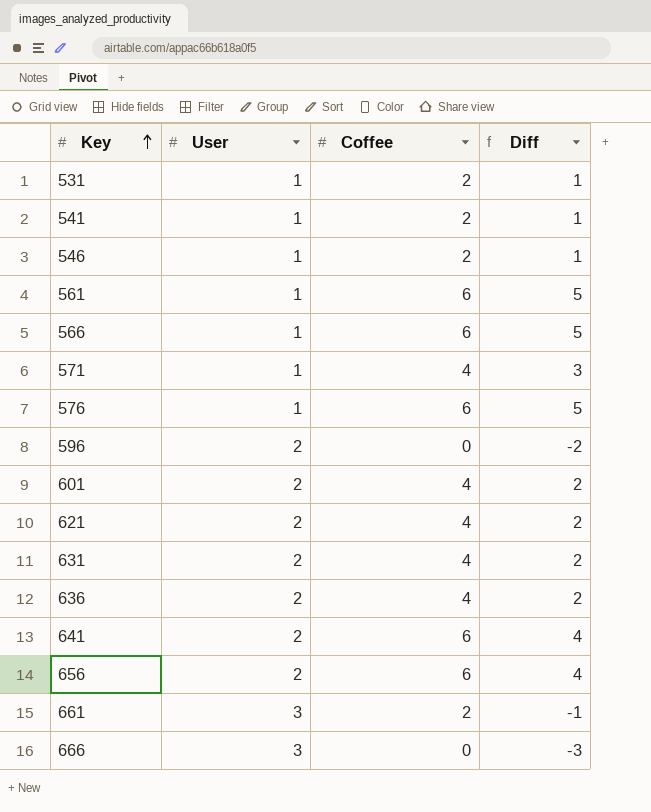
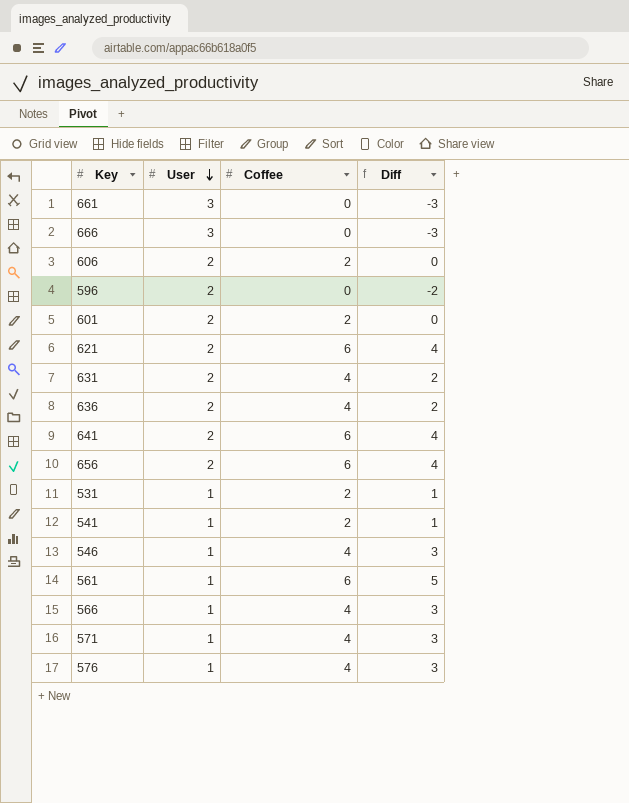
row order: Key ascending -> User descending
661 | Coffee: 2 -> 0
661 | Diff: -1 -> -3
row 606: none -> 2 | 2 | 0
601 | Coffee: 4 -> 2
601 | Diff: 2 -> 0
621 | Coffee: 4 -> 6
621 | Diff: 2 -> 4
546 | Coffee: 2 -> 4
546 | Diff: 1 -> 3
566 | Coffee: 6 -> 4
566 | Diff: 5 -> 3
576 | Coffee: 6 -> 4
576 | Diff: 5 -> 3

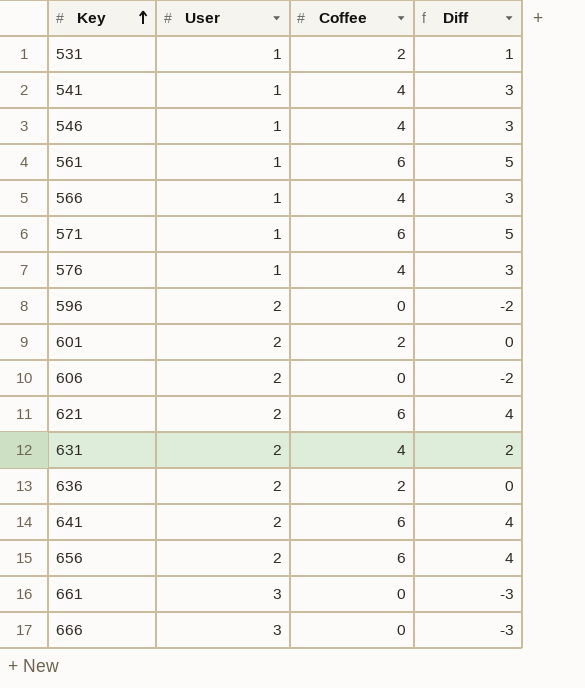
row order: User descending -> Key ascending
541 | Coffee: 2 -> 4
541 | Diff: 1 -> 3
571 | Coffee: 4 -> 6
571 | Diff: 3 -> 5
606 | Coffee: 2 -> 0
606 | Diff: 0 -> -2
636 | Coffee: 4 -> 2
636 | Diff: 2 -> 0

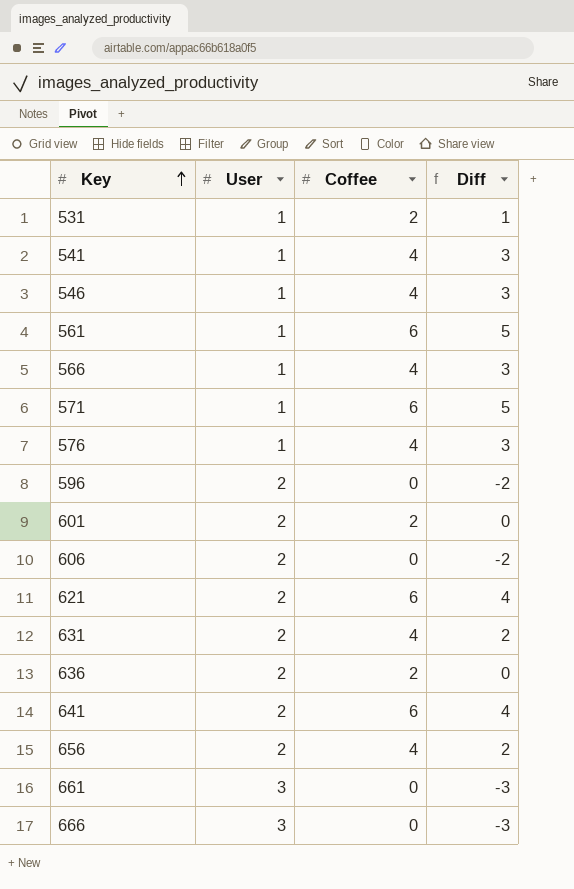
656 | Coffee: 6 -> 4
656 | Diff: 4 -> 2

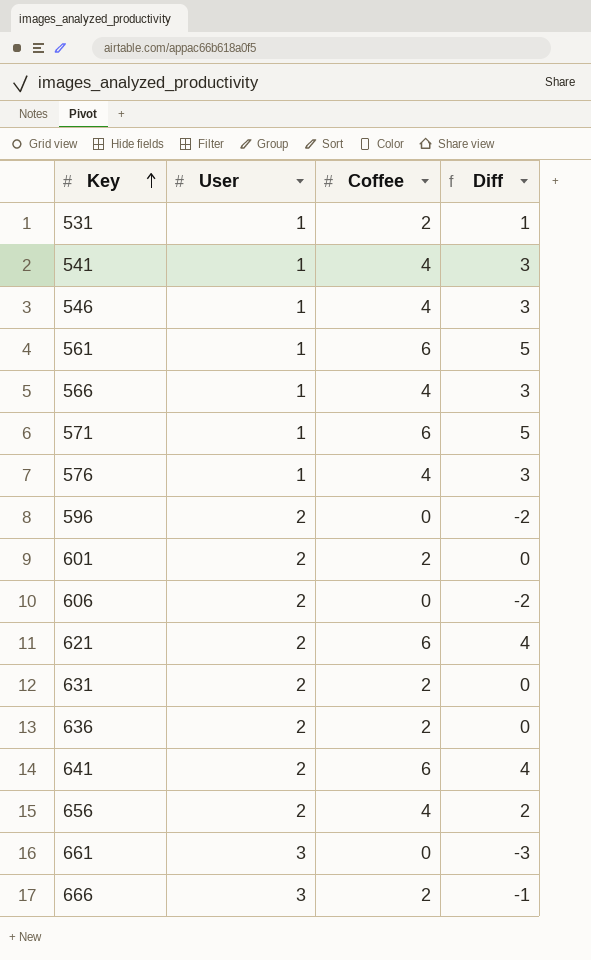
631 | Coffee: 4 -> 2
631 | Diff: 2 -> 0
666 | Coffee: 0 -> 2
666 | Diff: -3 -> -1

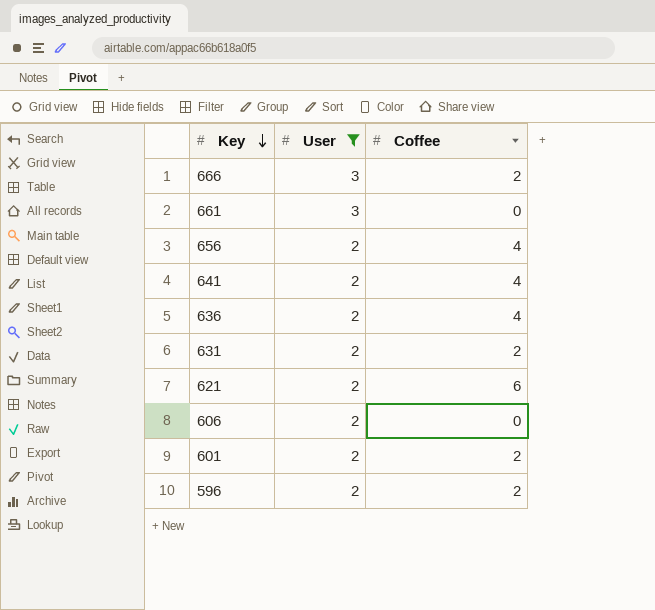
filter: none -> User != 1
row order: Key ascending -> Key descending
column Diff | formula: [Coffee] - [User] -> none
641 | Coffee: 6 -> 4
636 | Coffee: 2 -> 4
596 | Coffee: 0 -> 2

